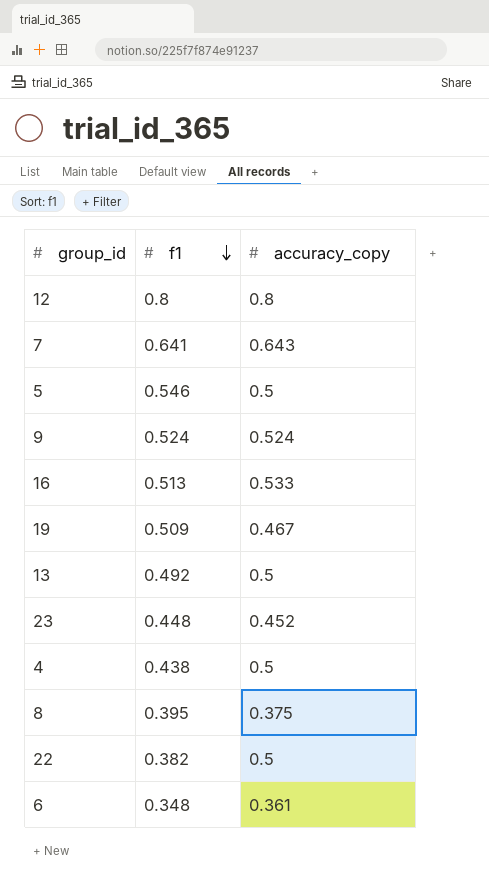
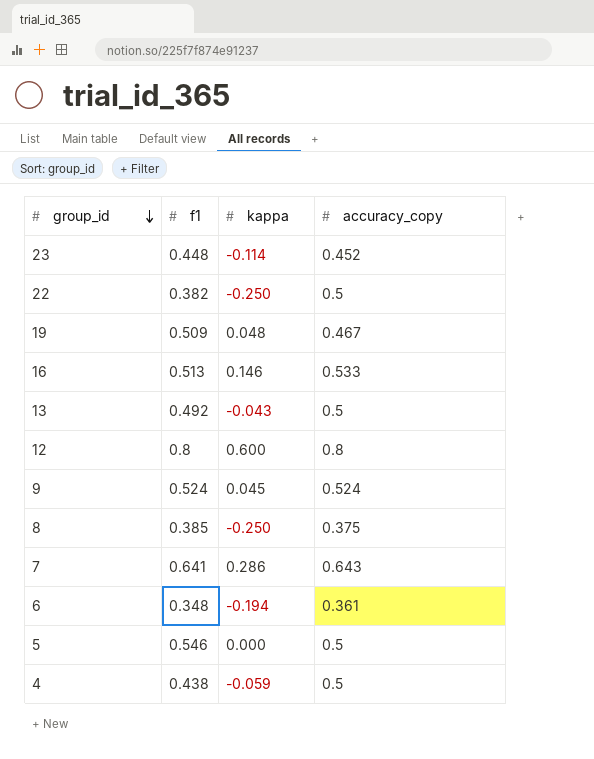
row order: f1 descending -> group_id descending
column kappa | position: none -> 3
8 | f1: 0.395 -> 0.385

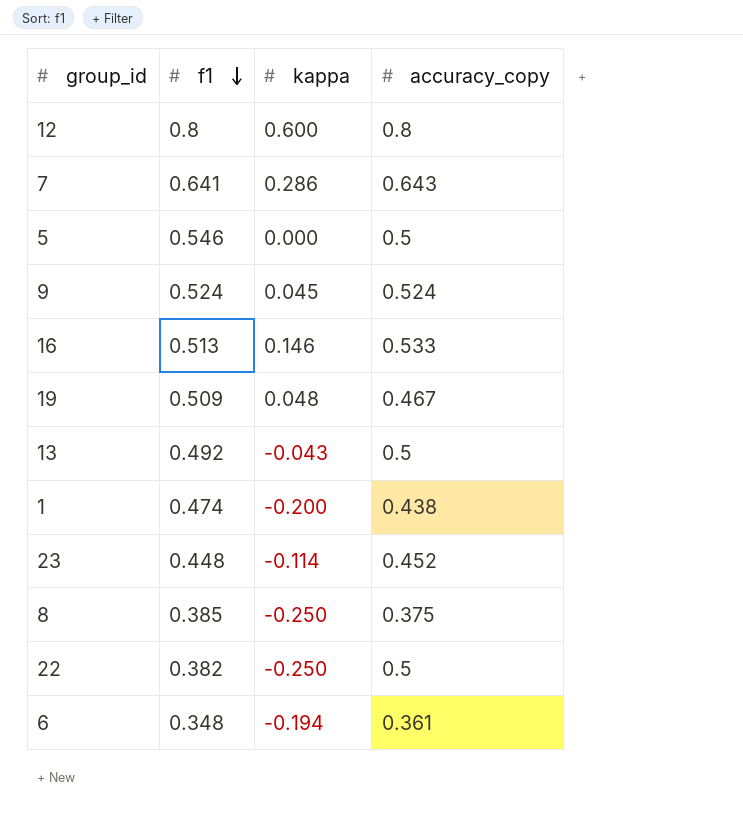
row order: group_id descending -> f1 descending
row 4: 0.438 | -0.059 | 0.5 -> none
row 1: none -> 0.474 | -0.200 | 0.438

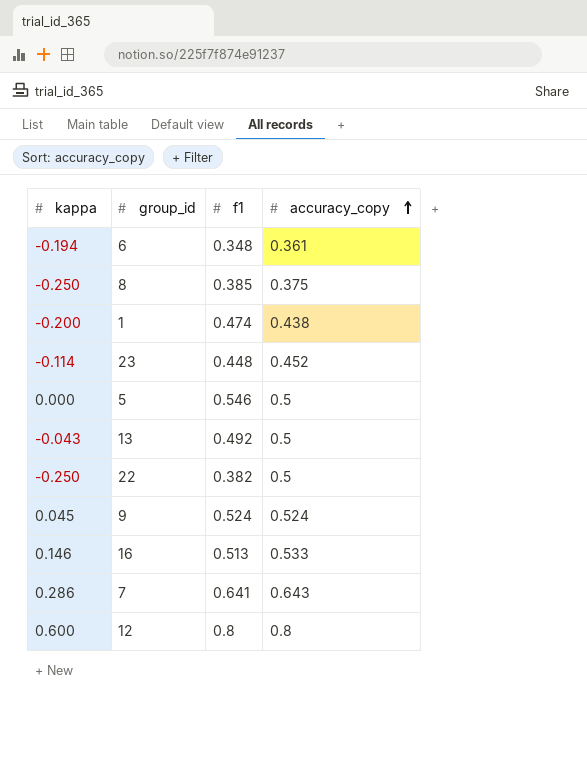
row order: f1 descending -> accuracy_copy ascending
column kappa | position: 3 -> 1
row 19: 0.509 | 0.048 | 0.467 -> none

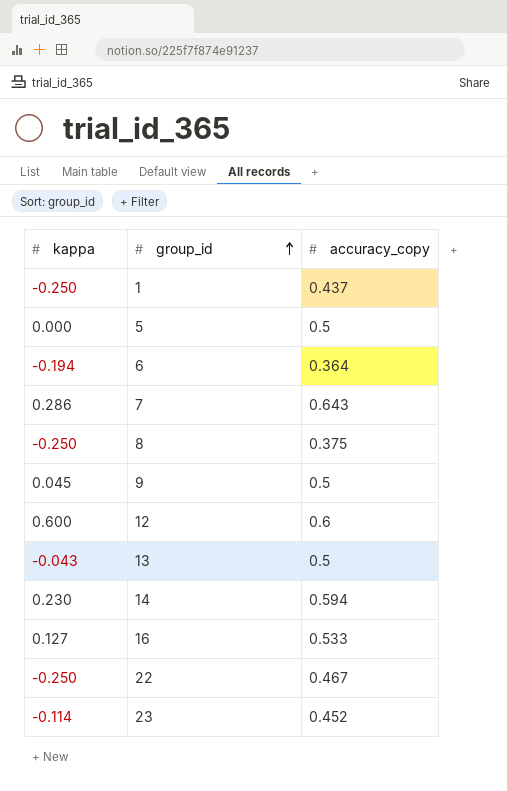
row order: accuracy_copy ascending -> group_id ascending
column f1 | position: 3 -> none
1 | kappa: -0.200 -> -0.250
1 | accuracy_copy: 0.438 -> 0.437
6 | accuracy_copy: 0.361 -> 0.364
9 | accuracy_copy: 0.524 -> 0.5
12 | accuracy_copy: 0.8 -> 0.6
row 14: none -> 0.230 | 0.594
16 | kappa: 0.146 -> 0.127
22 | accuracy_copy: 0.5 -> 0.467

